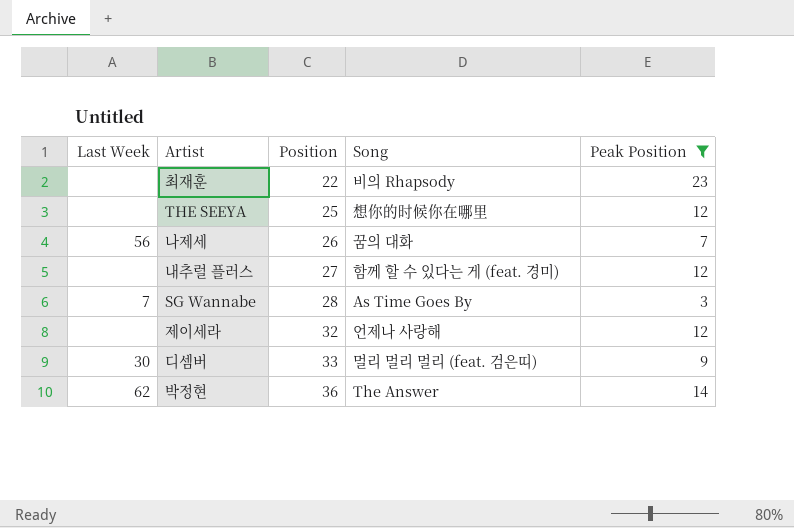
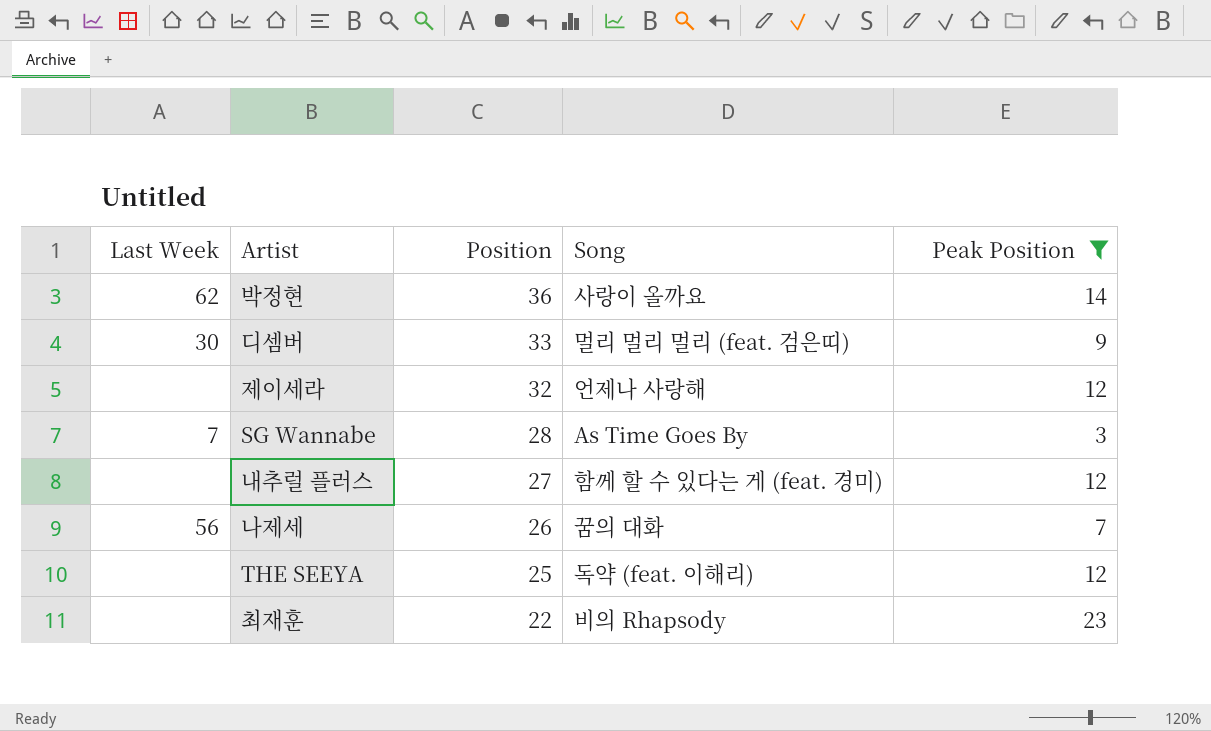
row order: Position ascending -> Position descending
박정현 | Song: The Answer -> 사랑이 올까요
THE SEEYA | Song: 想你的时候你在哪里 -> 독약 (feat. 이해리)

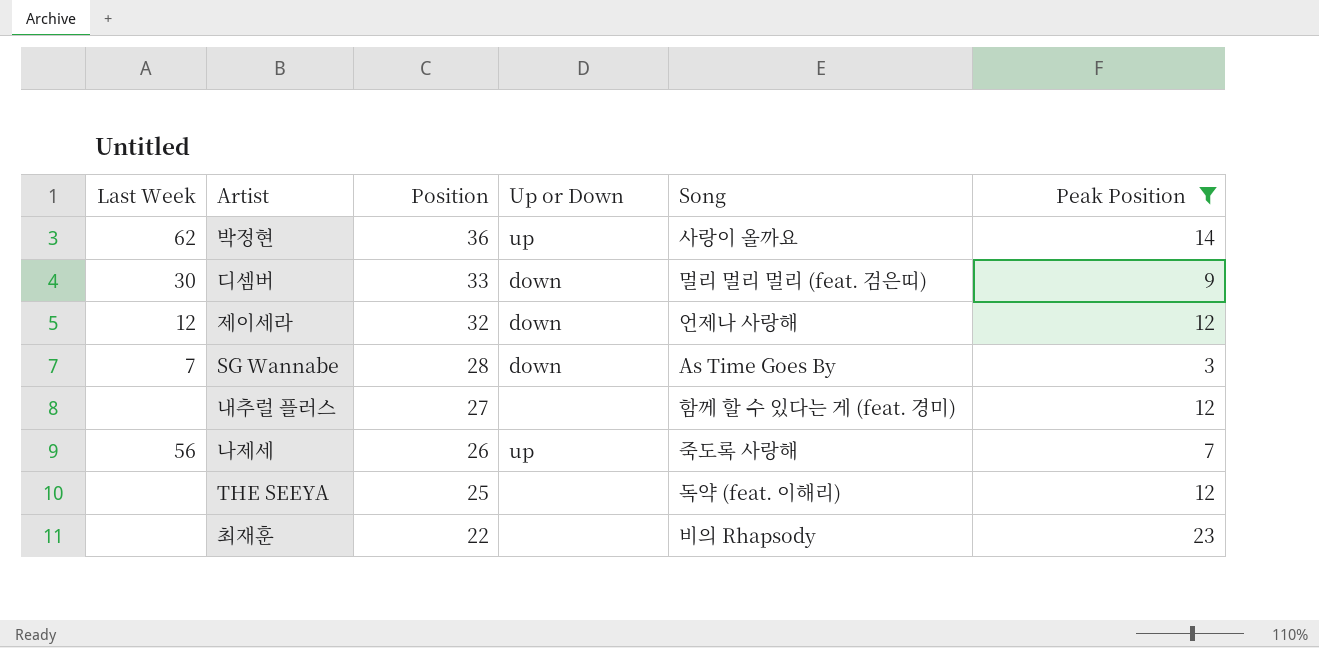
column Up or Down | position: none -> 4
제이세라 | Last Week: none -> 12
나제세 | Song: 꿈의 대화 -> 죽도록 사랑해

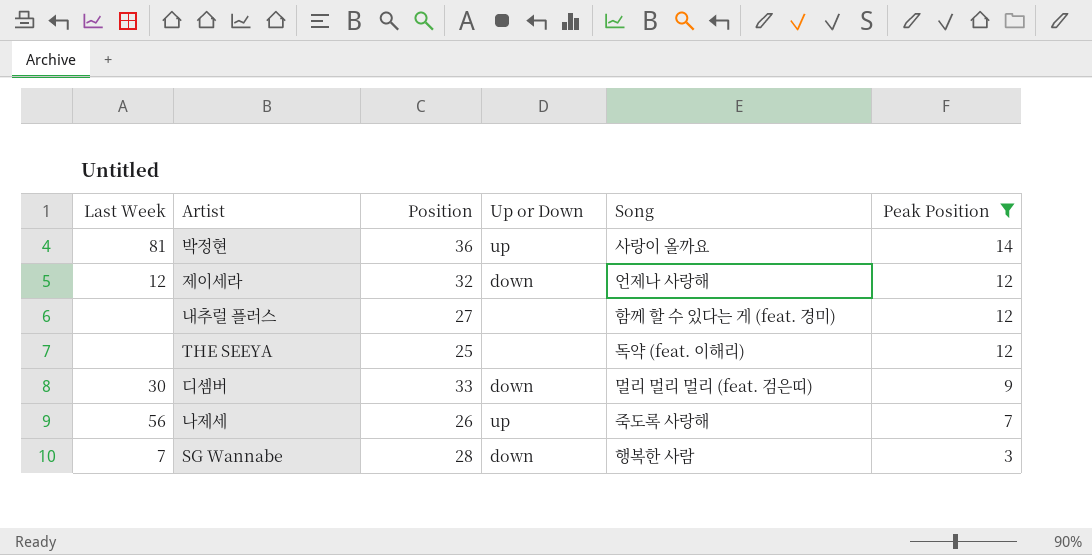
row order: Position descending -> Peak Position descending
row 최재훈: none | 22 | none | 비의 Rhapsody | 23 -> none
박정현 | Last Week: 62 -> 81
SG Wannabe | Song: As Time Goes By -> 행복한 사람

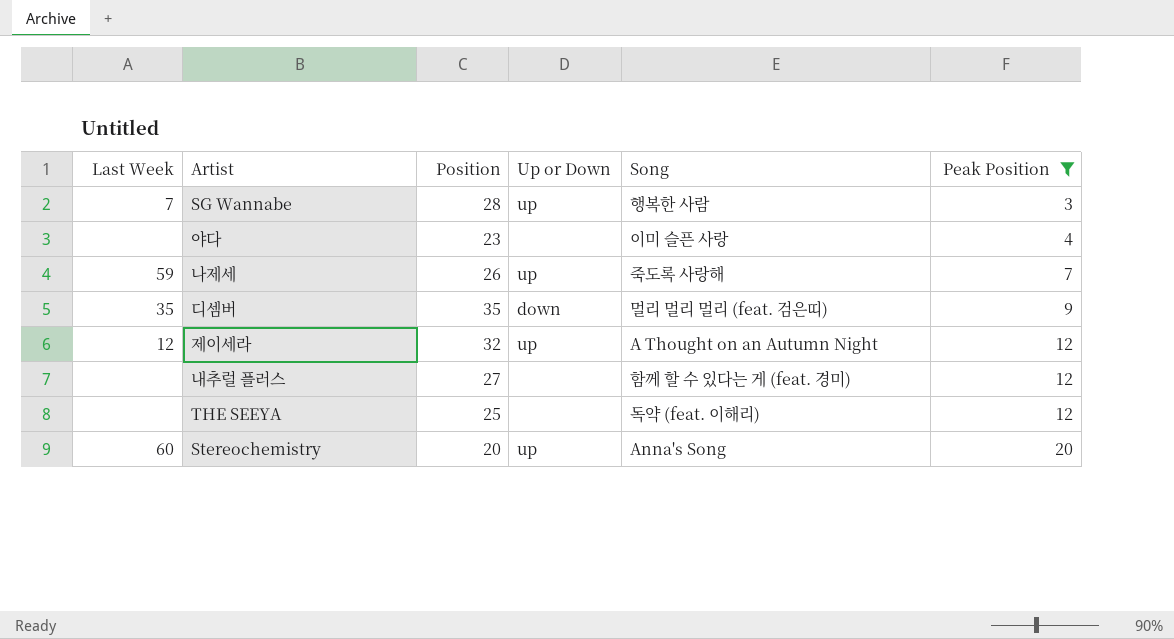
row order: Peak Position descending -> Peak Position ascending
row 박정현: 81 | 36 | up | 사랑이 올까요 | 14 -> none
SG Wannabe | Up or Down: down -> up
row 야다: none -> none | 23 | none | 이미 슬픈 사랑 | 4
나제세 | Last Week: 56 -> 59
디셈버 | Last Week: 30 -> 35
디셈버 | Position: 33 -> 35
제이세라 | Up or Down: down -> up
제이세라 | Song: 언제나 사랑해 -> A Thought on an Autumn Night
row Stereochemistry: none -> 60 | 20 | up | Anna's Song | 20

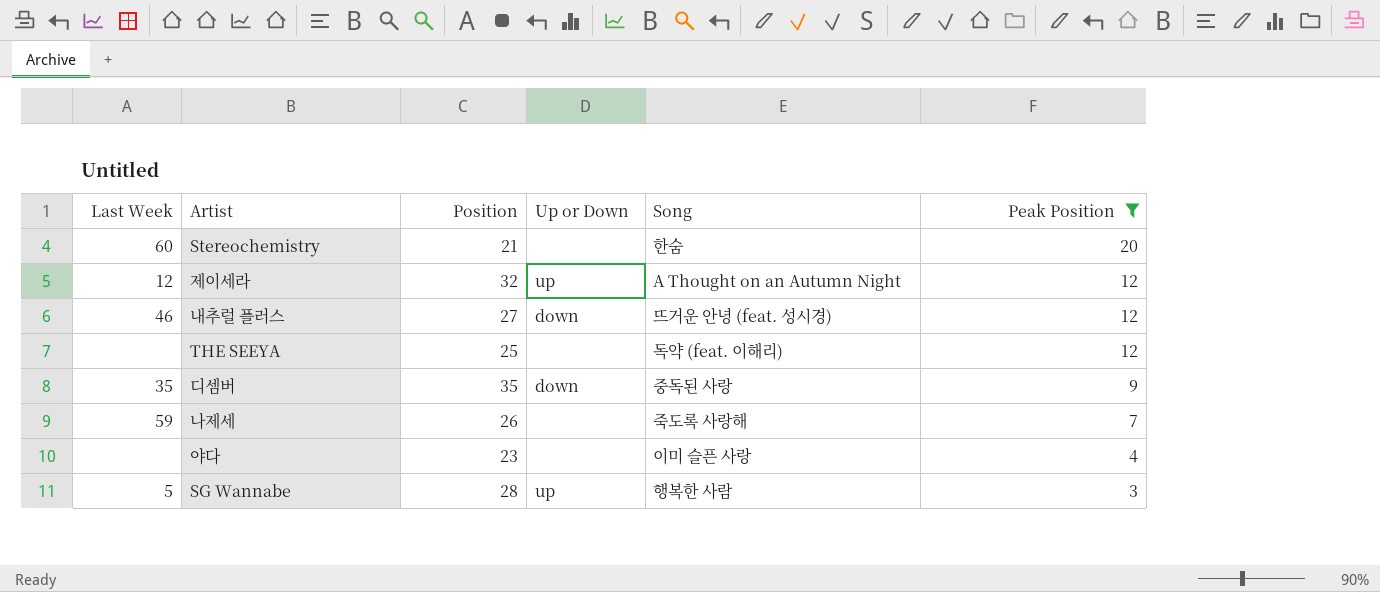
row order: Peak Position ascending -> Peak Position descending
Stereochemistry | Position: 20 -> 21
Stereochemistry | Up or Down: up -> none
Stereochemistry | Song: Anna's Song -> 한숨
내추럴 플러스 | Last Week: none -> 46
내추럴 플러스 | Up or Down: none -> down
내추럴 플러스 | Song: 함께 할 수 있다는 게 (feat. 경미) -> 뜨거운 안녕 (feat. 성시경)
디셈버 | Song: 멀리 멀리 멀리 (feat. 검은띠) -> 중독된 사랑
나제세 | Up or Down: up -> none
SG Wannabe | Last Week: 7 -> 5

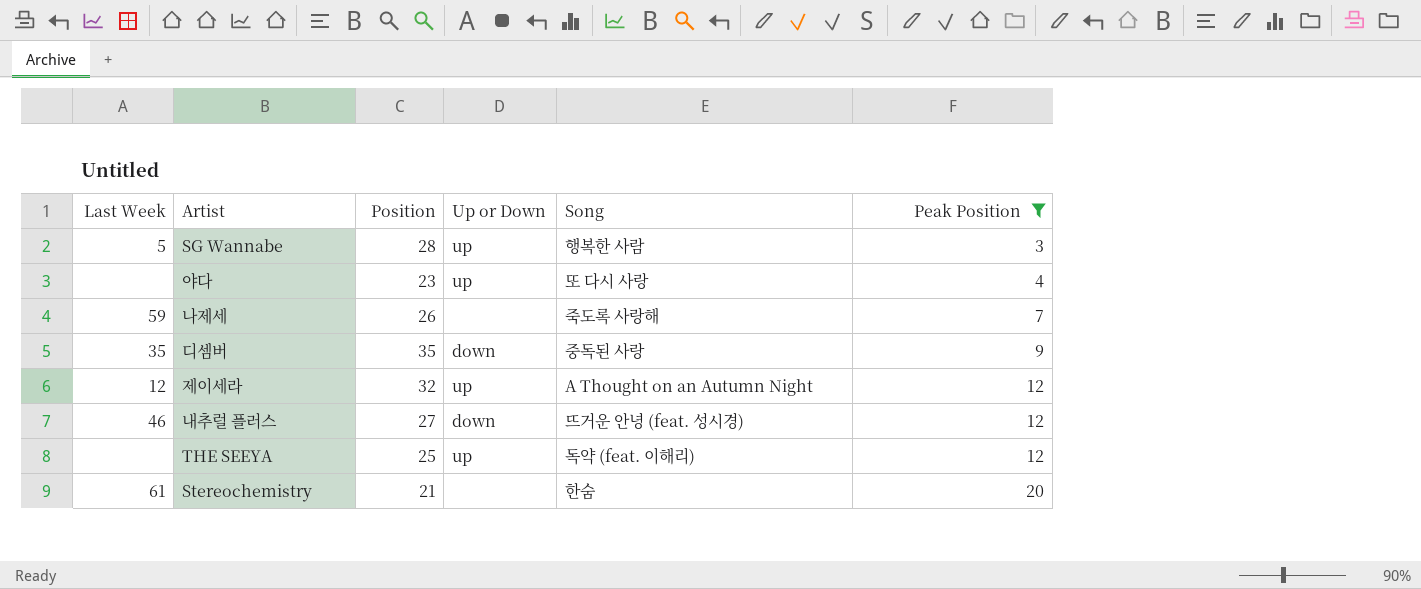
row order: Peak Position descending -> Peak Position ascending
야다 | Up or Down: none -> up
야다 | Song: 이미 슬픈 사랑 -> 또 다시 사랑
THE SEEYA | Up or Down: none -> up
Stereochemistry | Last Week: 60 -> 61

